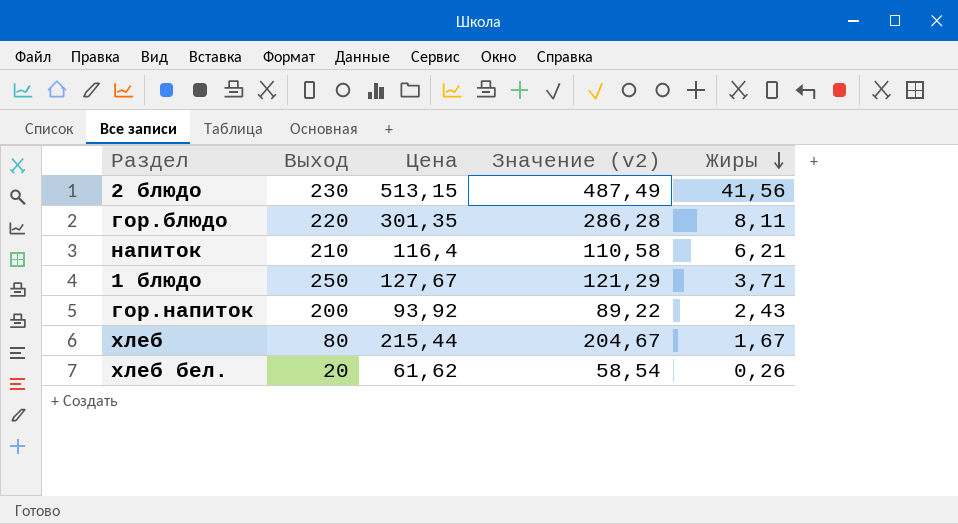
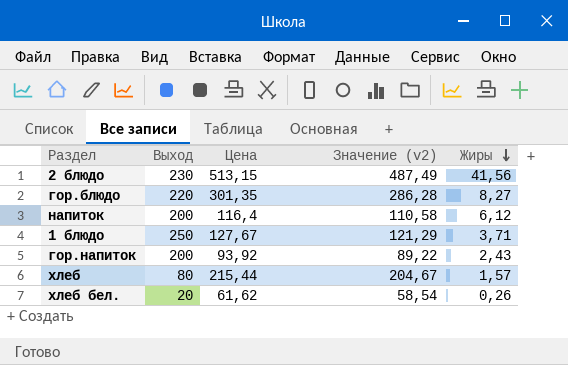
гор.блюдо | Жиры: 8,11 -> 8,27
напиток | Выход: 210 -> 200
напиток | Жиры: 6,21 -> 6,12
хлеб | Жиры: 1,67 -> 1,57

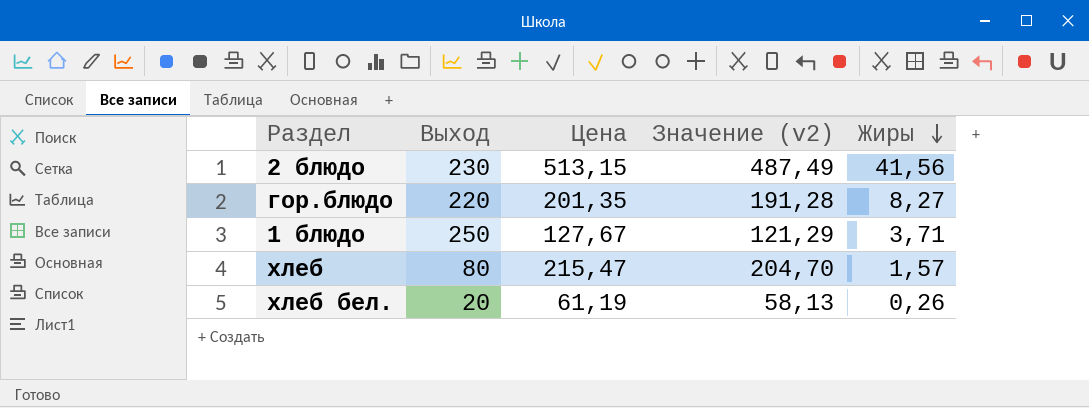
row напиток: 200 | 116,4 | 110,58 | 6,12 -> none
row гор.напиток: 200 | 93,92 | 89,22 | 2,43 -> none
гор.блюдо | Цена: 301,35 -> 201,35
гор.блюдо | Значение (v2): 286,28 -> 191,28
хлеб | Цена: 215,44 -> 215,47
хлеб | Значение (v2): 204,67 -> 204,70
хлеб бел. | Цена: 61,62 -> 61,19
хлеб бел. | Значение (v2): 58,54 -> 58,13

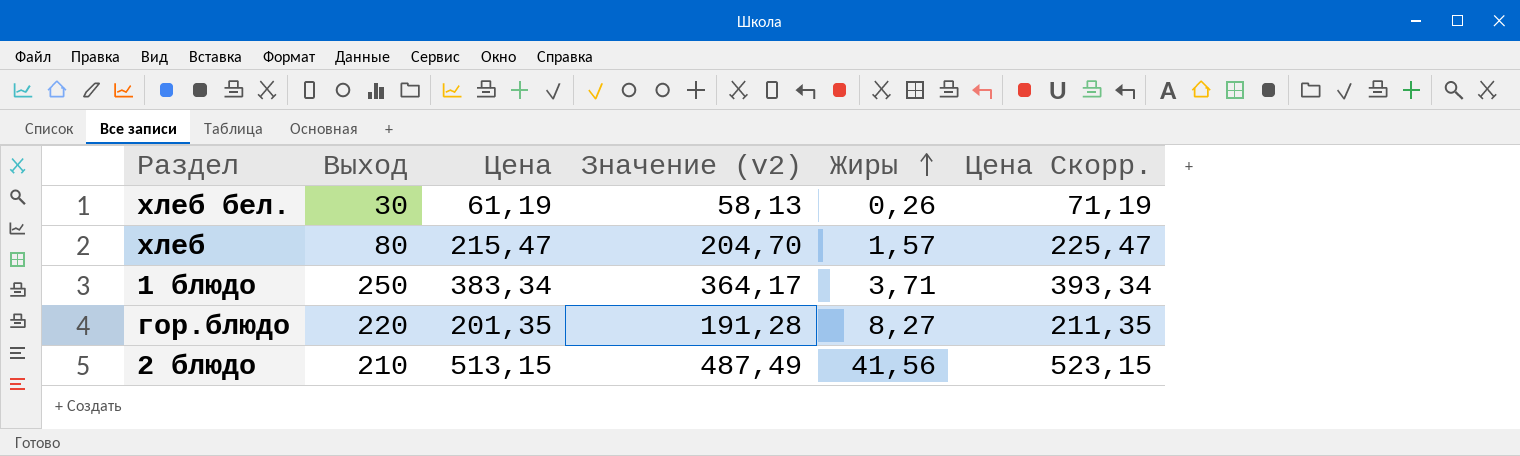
row order: Жиры descending -> Жиры ascending
column Цена Скорр. | formula: none -> [Цена] + 10
хлеб бел. | Выход: 20 -> 30
1 блюдо | Цена: 127,67 -> 383,34
1 блюдо | Значение (v2): 121,29 -> 364,17
2 блюдо | Выход: 230 -> 210

